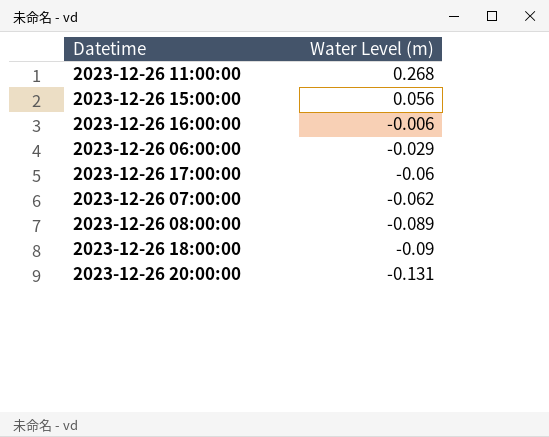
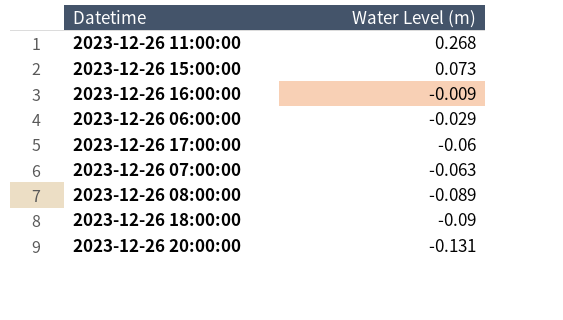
2023-12-26 15:00:00 | Water Level (m): 0.056 -> 0.073
2023-12-26 16:00:00 | Water Level (m): -0.006 -> -0.009
2023-12-26 07:00:00 | Water Level (m): -0.062 -> -0.063

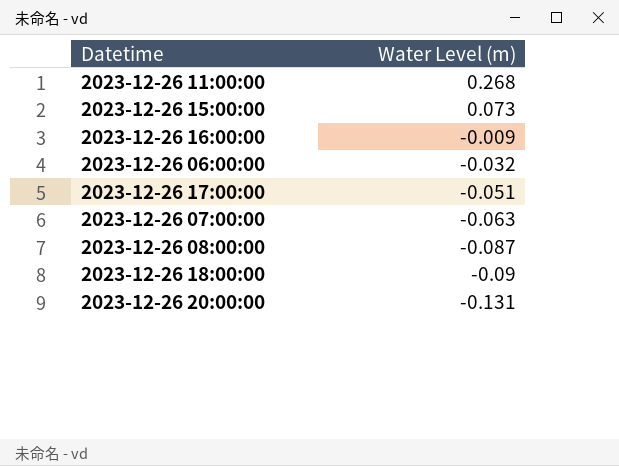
2023-12-26 06:00:00 | Water Level (m): -0.029 -> -0.032
2023-12-26 17:00:00 | Water Level (m): -0.06 -> -0.051
2023-12-26 08:00:00 | Water Level (m): -0.089 -> -0.087

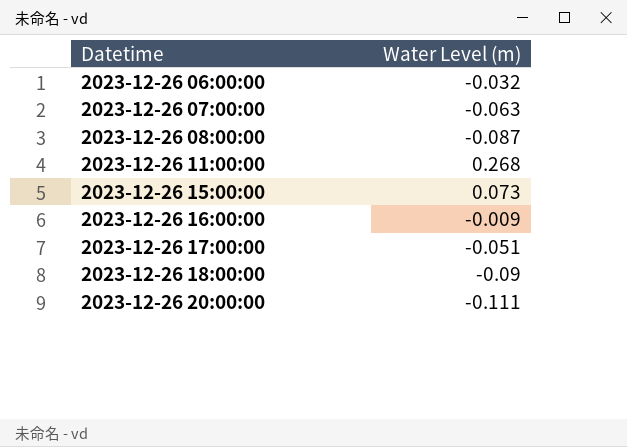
row order: Water Level (m) descending -> Datetime ascending
2023-12-26 20:00:00 | Water Level (m): -0.131 -> -0.111

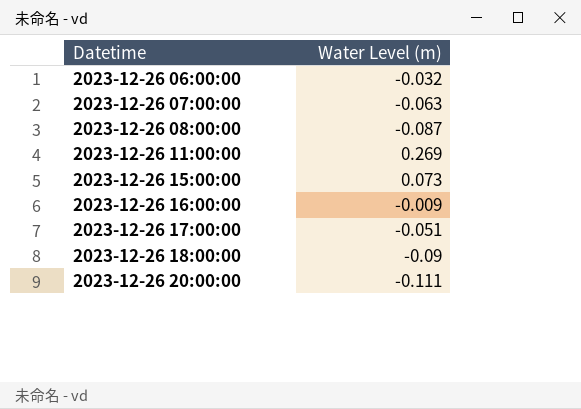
2023-12-26 11:00:00 | Water Level (m): 0.268 -> 0.269

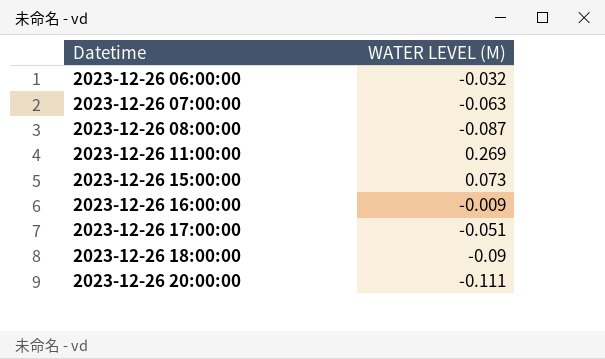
column name: Water Level (m) -> WATER LEVEL (M)

